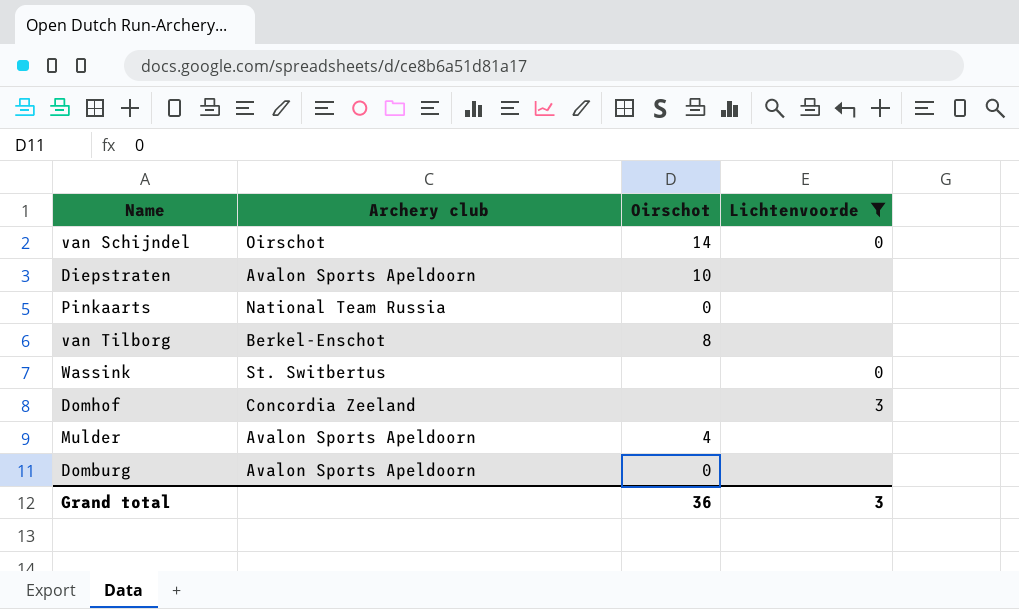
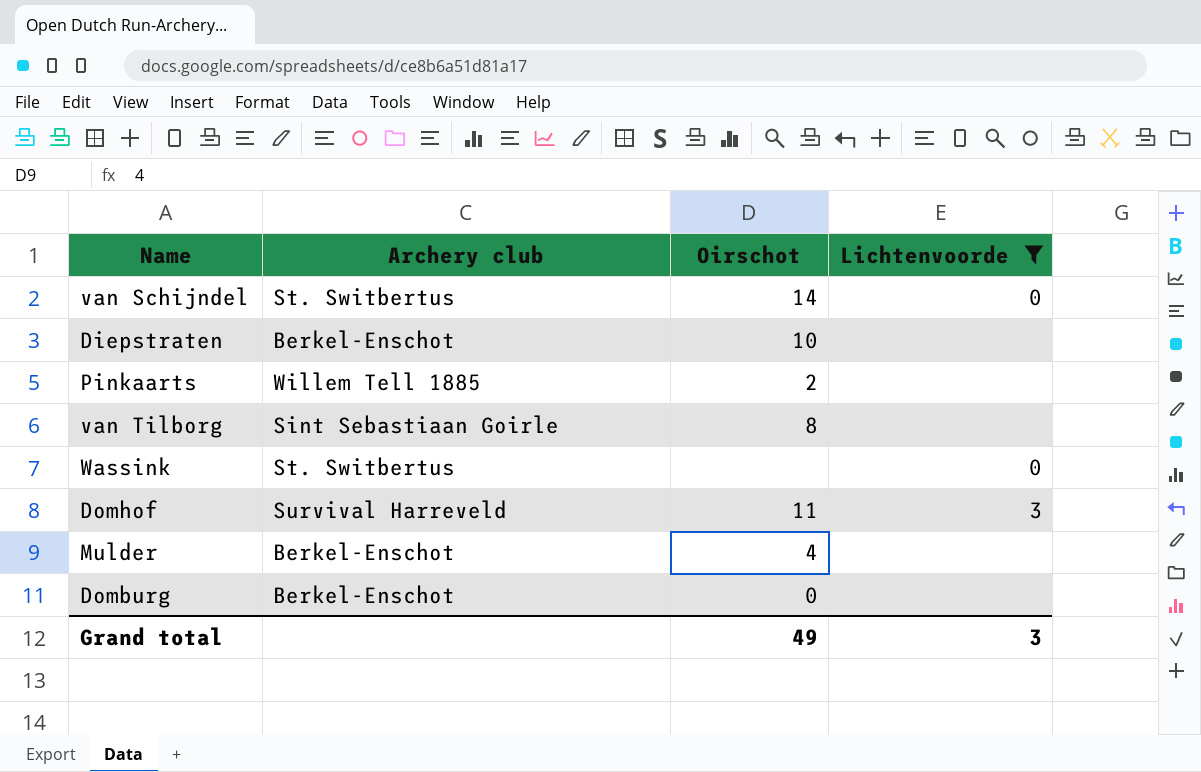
van Schijndel | Archery club: Oirschot -> St. Switbertus
Diepstraten | Archery club: Avalon Sports Apeldoorn -> Berkel-Enschot
Pinkaarts | Archery club: National Team Russia -> Willem Tell 1885
Pinkaarts | Oirschot: 0 -> 2
van Tilborg | Archery club: Berkel-Enschot -> Sint Sebastiaan Goirle
Domhof | Archery club: Concordia Zeeland -> Survival Harreveld
Domhof | Oirschot: none -> 11
Mulder | Archery club: Avalon Sports Apeldoorn -> Berkel-Enschot
Domburg | Archery club: Avalon Sports Apeldoorn -> Berkel-Enschot
Grand total | Oirschot: 36 -> 49

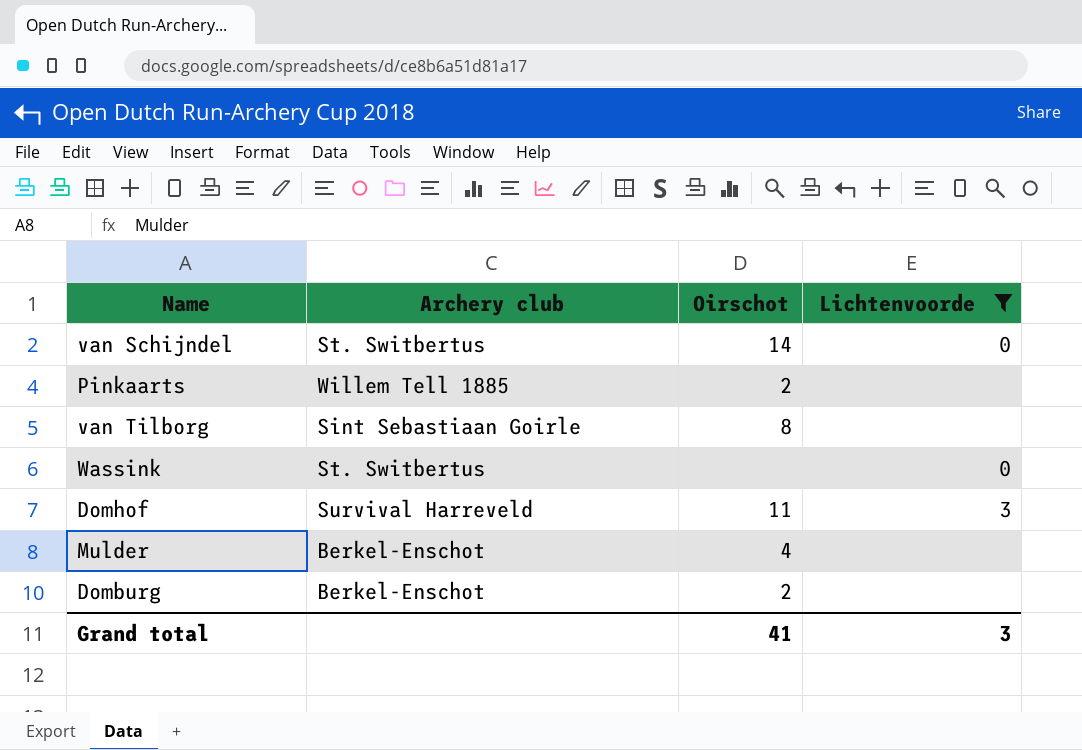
row Diepstraten: Berkel-Enschot | 10 | none -> none
Domburg | Oirschot: 0 -> 2
Grand total | Oirschot: 49 -> 41

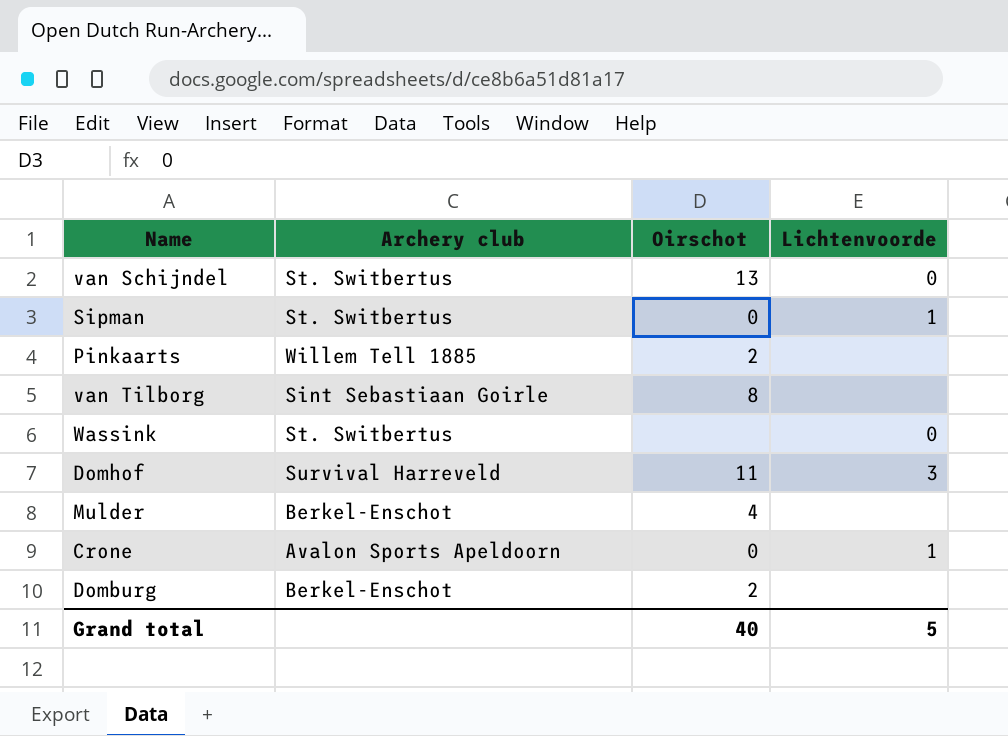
filter: Lichtenvoorde != 1 -> none
van Schijndel | Oirschot: 14 -> 13
Grand total | Oirschot: 41 -> 40
Grand total | Lichtenvoorde: 3 -> 5

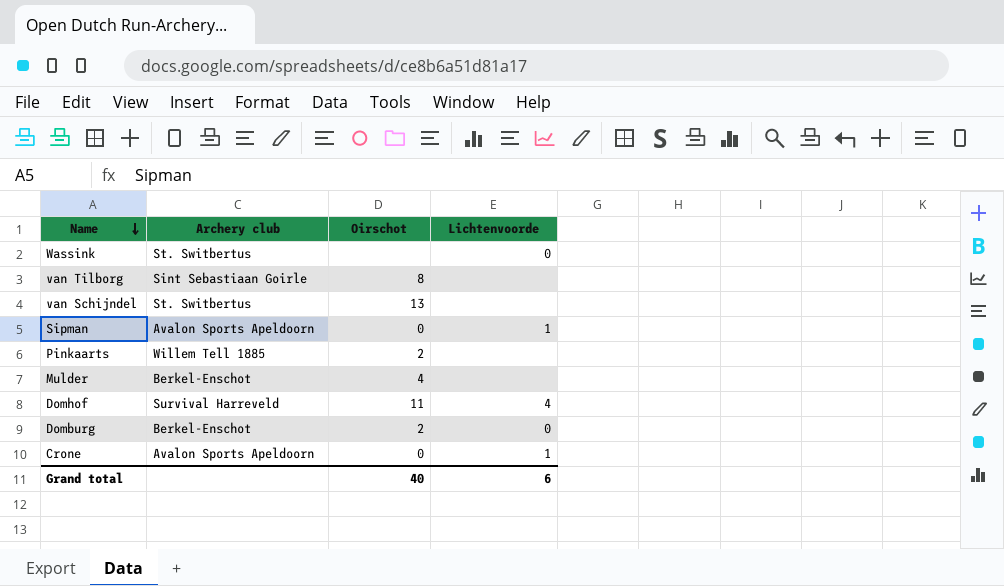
row order: none -> Name descending
van Schijndel | Lichtenvoorde: 0 -> none
Sipman | Archery club: St. Switbertus -> Avalon Sports Apeldoorn
Domhof | Lichtenvoorde: 3 -> 4
Domburg | Lichtenvoorde: none -> 0
Grand total | Lichtenvoorde: 5 -> 6

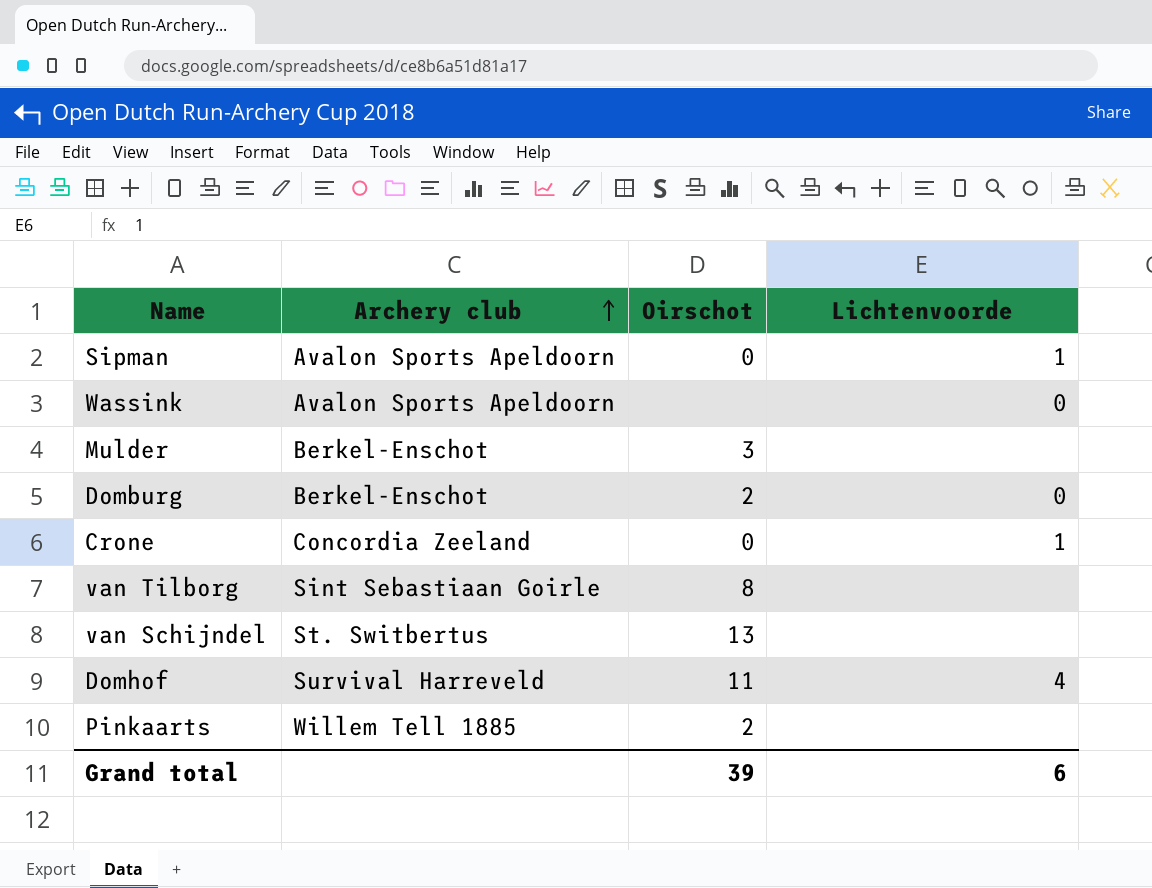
row order: Name descending -> Archery club ascending
Wassink | Archery club: St. Switbertus -> Avalon Sports Apeldoorn
Mulder | Oirschot: 4 -> 3
Crone | Archery club: Avalon Sports Apeldoorn -> Concordia Zeeland
Grand total | Oirschot: 40 -> 39

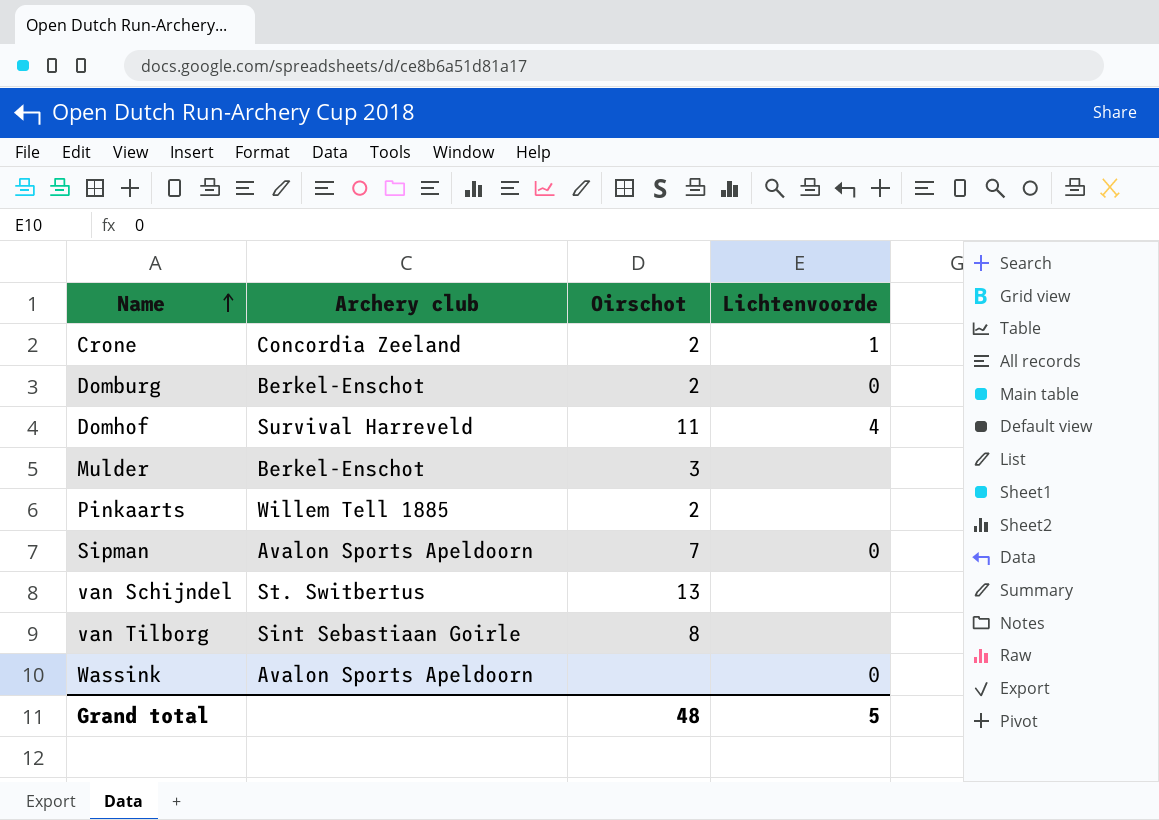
row order: Archery club ascending -> Name ascending
Crone | Oirschot: 0 -> 2
Sipman | Oirschot: 0 -> 7
Sipman | Lichtenvoorde: 1 -> 0
Grand total | Oirschot: 39 -> 48
Grand total | Lichtenvoorde: 6 -> 5

